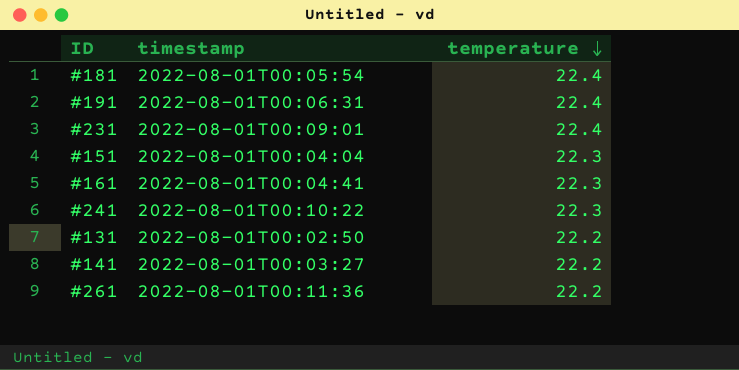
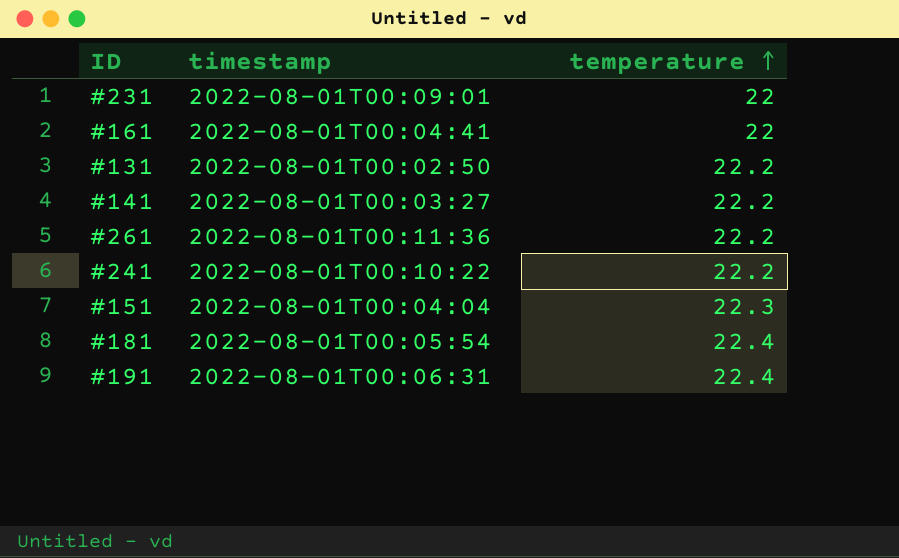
row order: temperature descending -> temperature ascending
#231 | temperature: 22.4 -> 22
#161 | temperature: 22.3 -> 22
#241 | temperature: 22.3 -> 22.2

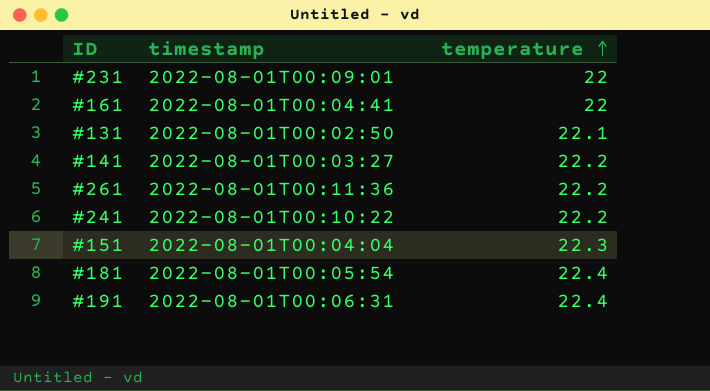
#131 | temperature: 22.2 -> 22.1

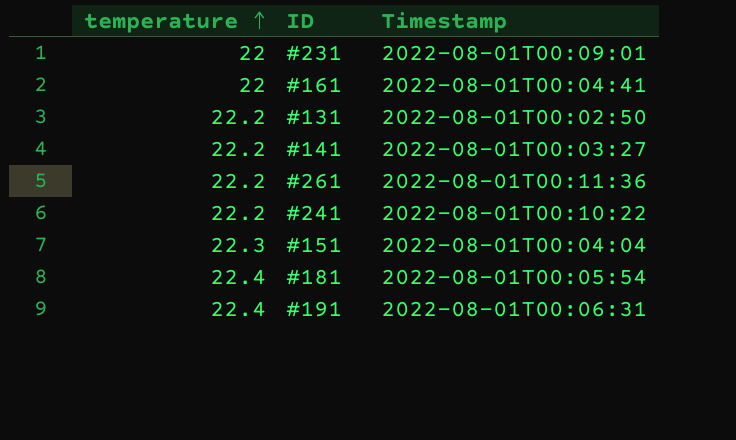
column temperature | position: 3 -> 1
column name: timestamp -> Timestamp
#131 | temperature: 22.1 -> 22.2

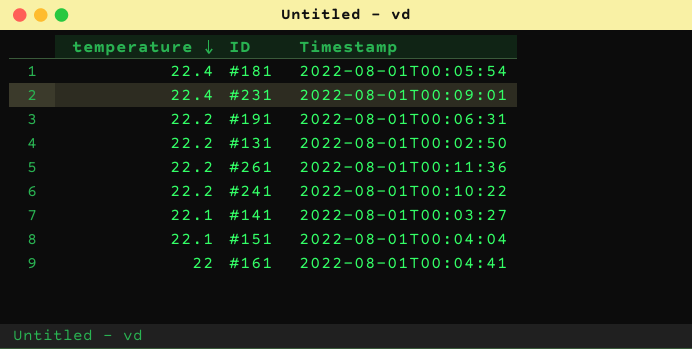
row order: temperature ascending -> temperature descending
#231 | temperature: 22 -> 22.4
#191 | temperature: 22.4 -> 22.2
#141 | temperature: 22.2 -> 22.1
#151 | temperature: 22.3 -> 22.1

